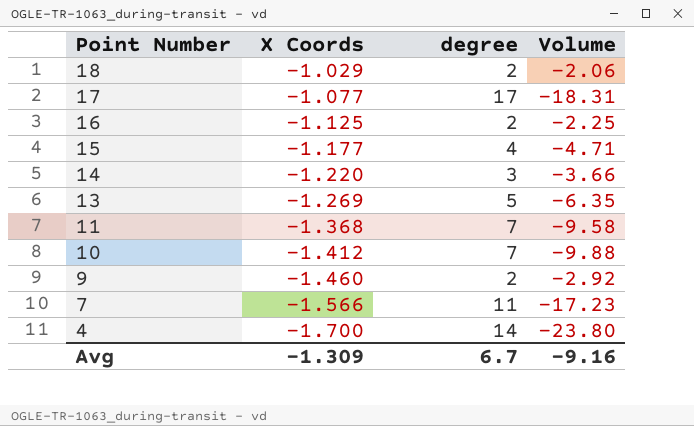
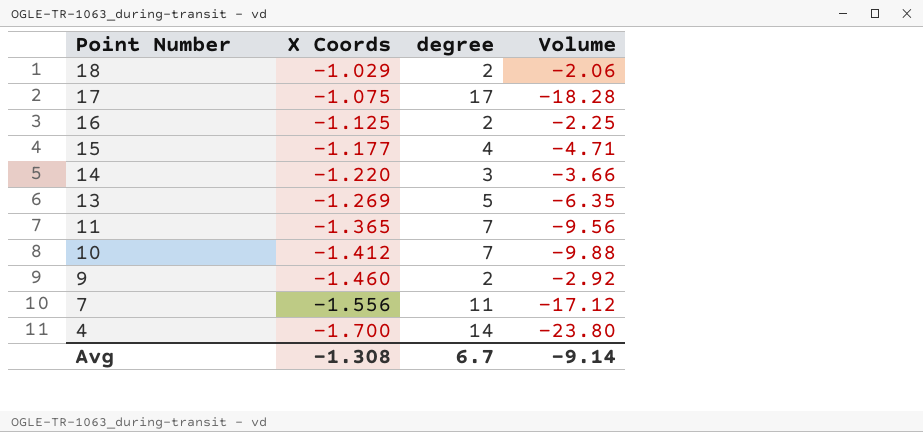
17 | X Coords: -1.077 -> -1.075
17 | Volume: -18.31 -> -18.28
11 | X Coords: -1.368 -> -1.365
11 | Volume: -9.58 -> -9.56
7 | X Coords: -1.566 -> -1.556
7 | Volume: -17.23 -> -17.12
Avg | X Coords: -1.309 -> -1.308
Avg | Volume: -9.16 -> -9.14

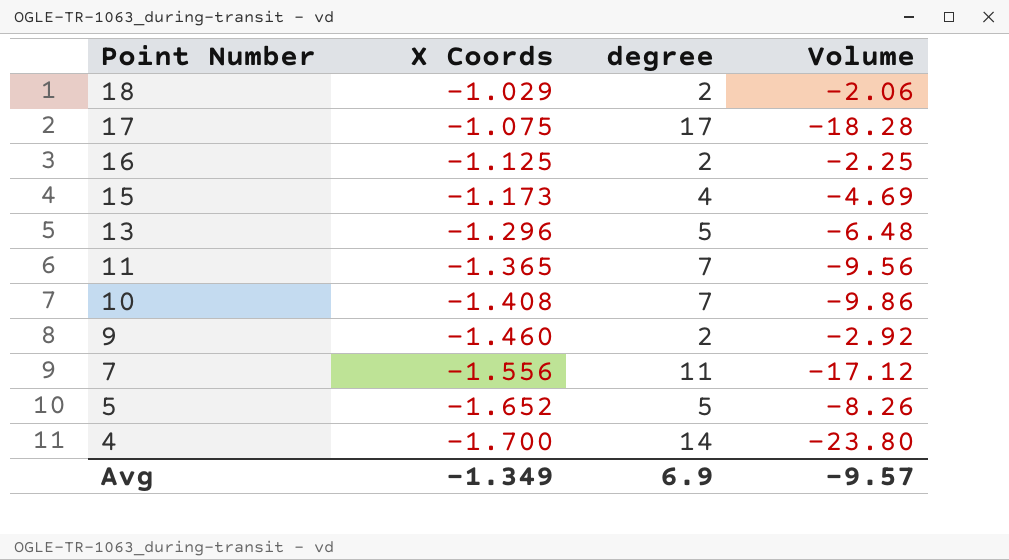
row 14: -1.220 | 3 | -3.66 -> none
15 | X Coords: -1.177 -> -1.173
15 | Volume: -4.71 -> -4.69
13 | X Coords: -1.269 -> -1.296
13 | Volume: -6.35 -> -6.48
10 | X Coords: -1.412 -> -1.408
10 | Volume: -9.88 -> -9.86
row 5: none -> -1.652 | 5 | -8.26
Avg | X Coords: -1.308 -> -1.349
Avg | degree: 6.7 -> 6.9
Avg | Volume: -9.14 -> -9.57

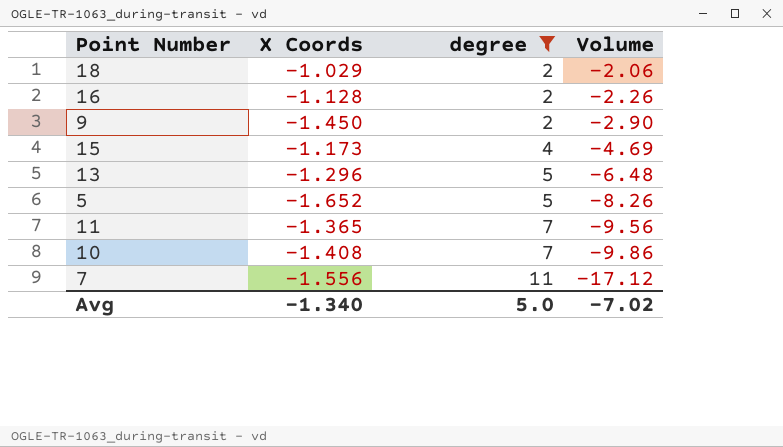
filter: none -> degree <= 11
row order: Point Number descending -> degree ascending
16 | X Coords: -1.125 -> -1.128
16 | Volume: -2.25 -> -2.26
9 | X Coords: -1.460 -> -1.450
9 | Volume: -2.92 -> -2.90
Avg | X Coords: -1.349 -> -1.340
Avg | degree: 6.9 -> 5.0
Avg | Volume: -9.57 -> -7.02

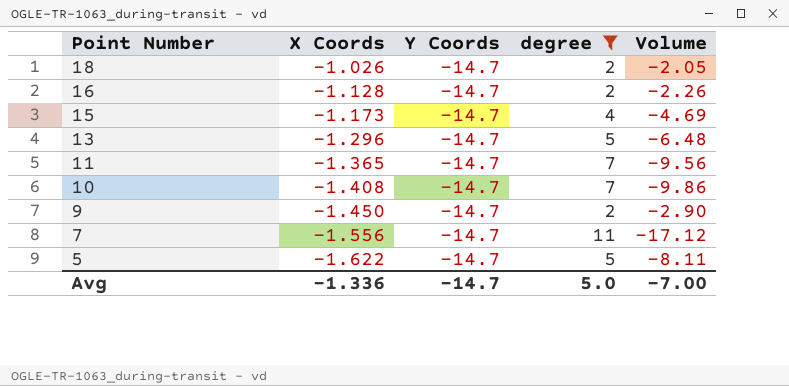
row order: degree ascending -> Point Number descending
column Y Coords | position: none -> 3
18 | X Coords: -1.029 -> -1.026
18 | Volume: -2.06 -> -2.05
5 | X Coords: -1.652 -> -1.622
5 | Volume: -8.26 -> -8.11
Avg | X Coords: -1.340 -> -1.336
Avg | Volume: -7.02 -> -7.00

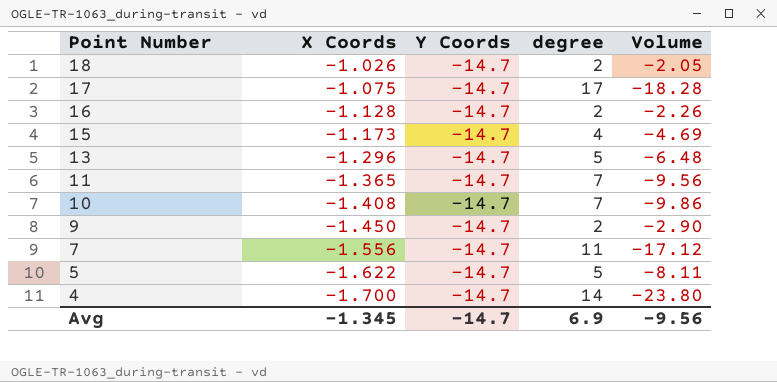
filter: degree <= 11 -> none
Avg | X Coords: -1.336 -> -1.345
Avg | degree: 5.0 -> 6.9
Avg | Volume: -7.00 -> -9.56

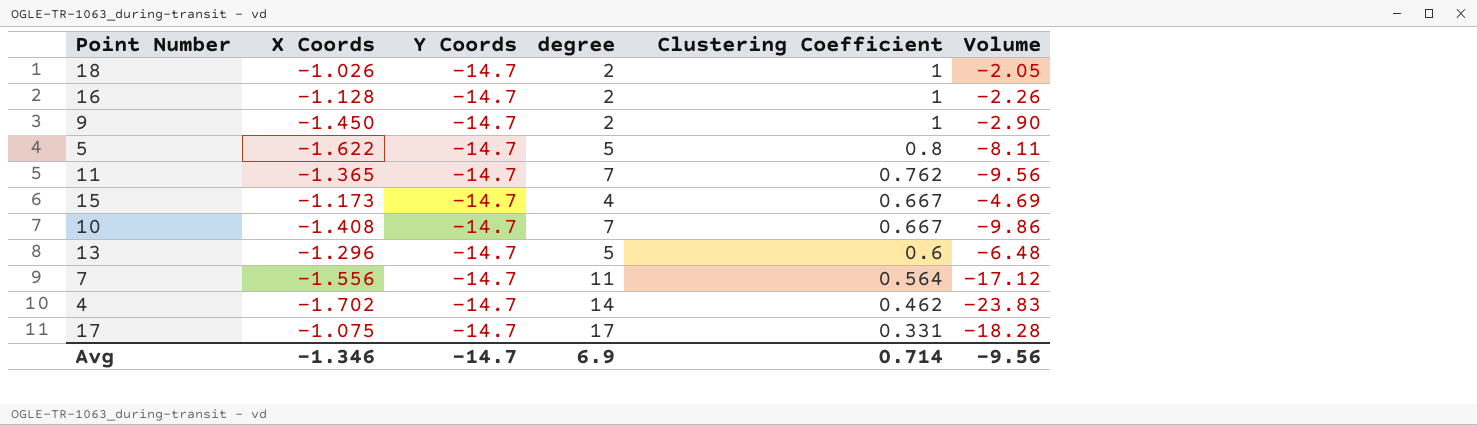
row order: Point Number descending -> Clustering Coefficient descending
column Clustering Coefficient | position: none -> 5
4 | X Coords: -1.700 -> -1.702
4 | Volume: -23.80 -> -23.83
Avg | X Coords: -1.345 -> -1.346

